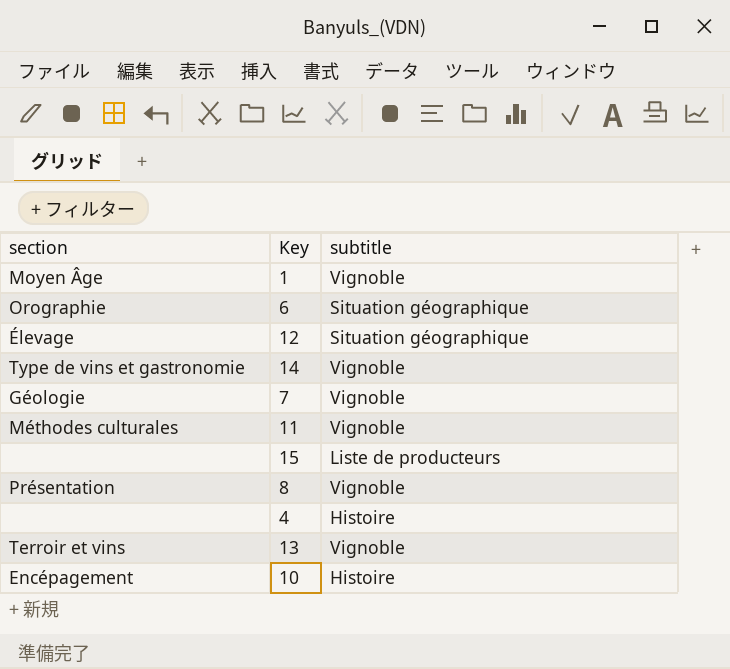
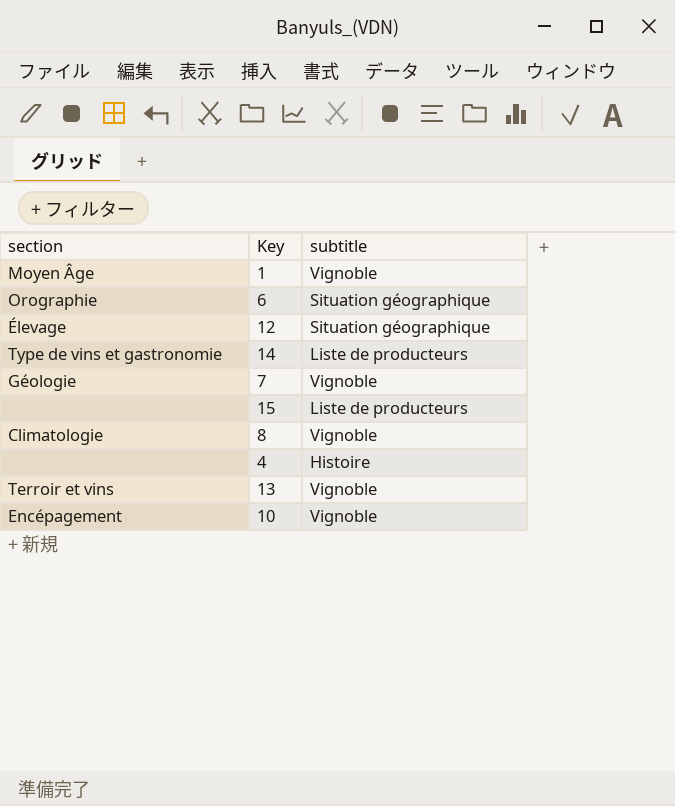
row 11: Méthodes culturales | Vignoble -> none
14 | subtitle: Vignoble -> Liste de producteurs
8 | section: Présentation -> Climatologie
10 | subtitle: Histoire -> Vignoble

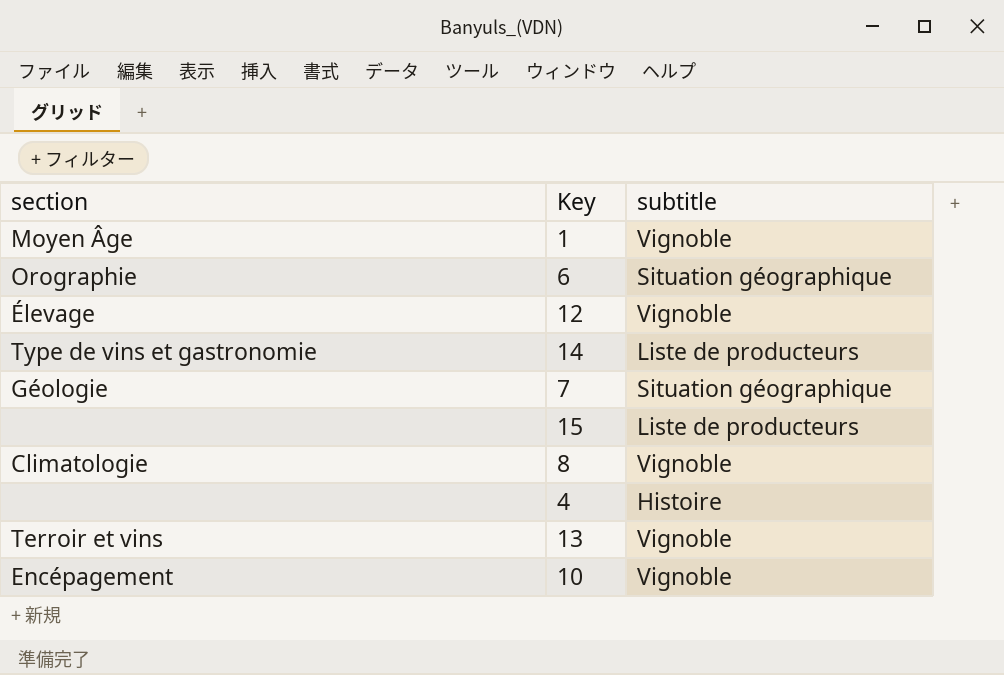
12 | subtitle: Situation géographique -> Vignoble
7 | subtitle: Vignoble -> Situation géographique

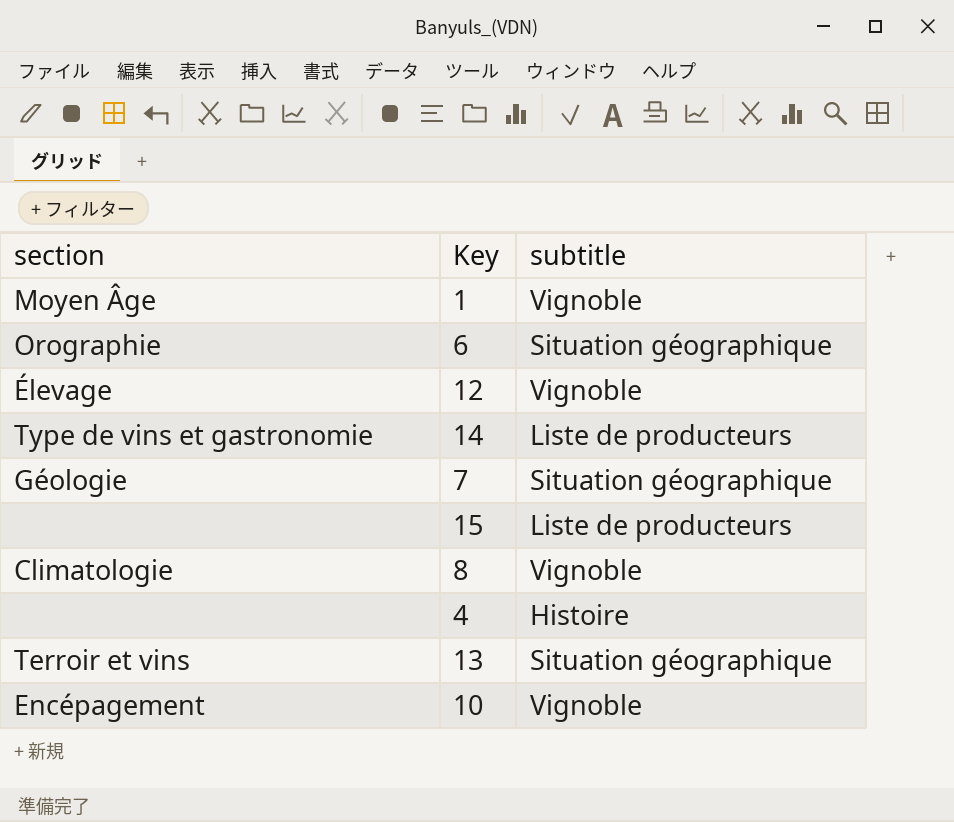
13 | subtitle: Vignoble -> Situation géographique

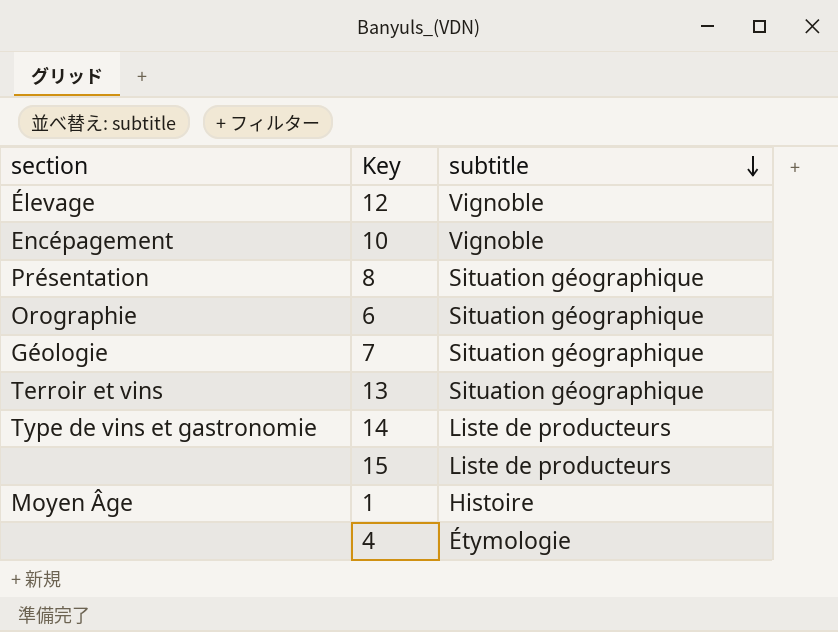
row order: none -> subtitle descending
8 | section: Climatologie -> Présentation
8 | subtitle: Vignoble -> Situation géographique
1 | subtitle: Vignoble -> Histoire
4 | subtitle: Histoire -> Étymologie

